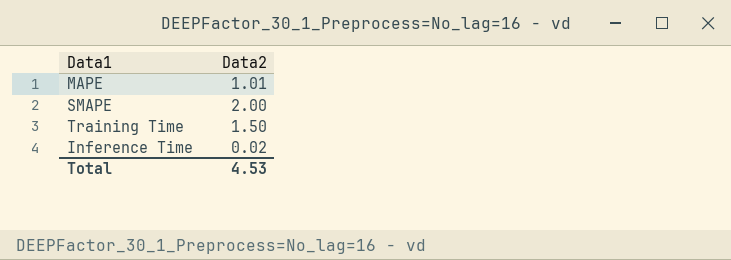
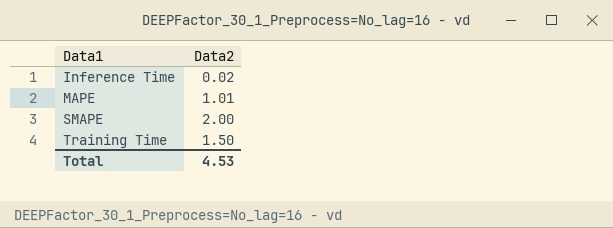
row order: none -> Data1 ascending

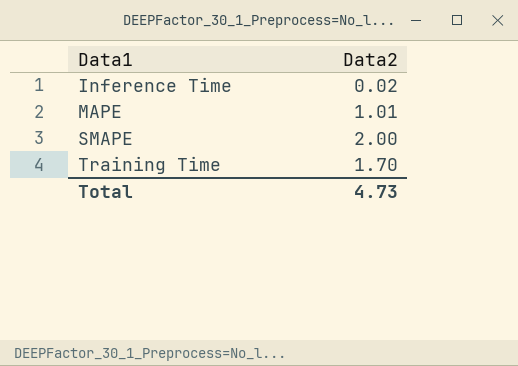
Training Time | Data2: 1.50 -> 1.70
Total | Data2: 4.53 -> 4.73

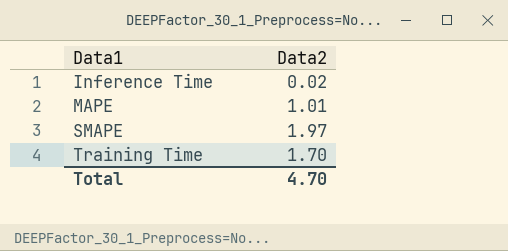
SMAPE | Data2: 2.00 -> 1.97
Total | Data2: 4.73 -> 4.70

